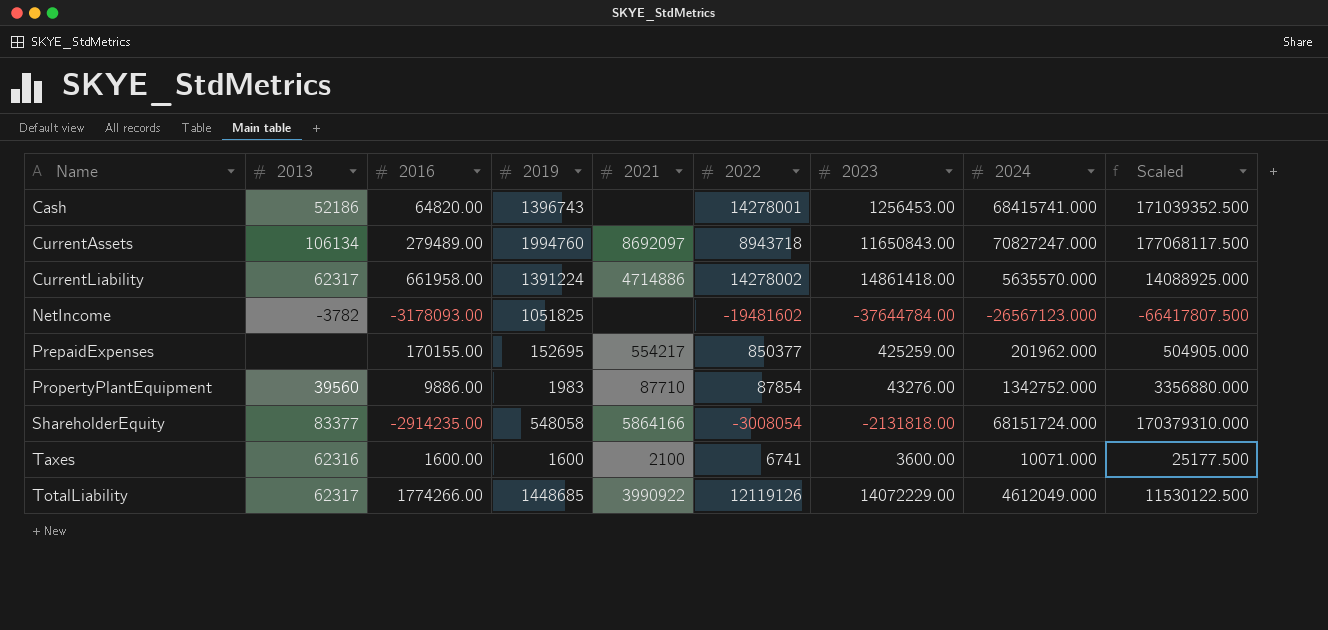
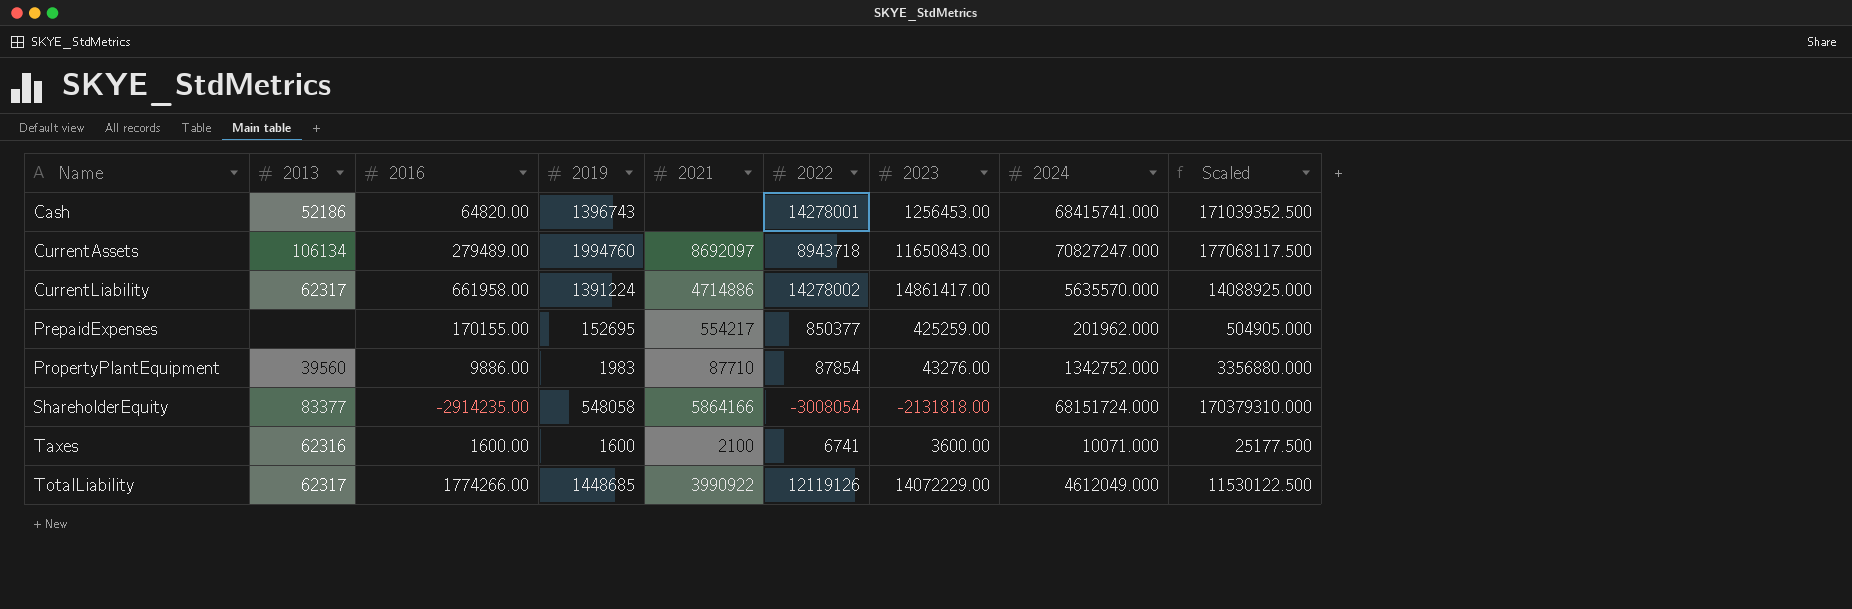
row NetIncome: -3782 | -3178093.00 | 1051825 | none | -19481602 | -37644784.00 | -26567123.000 | -66417807.500 -> none
CurrentLiability | 2023: 14861418.00 -> 14861417.00

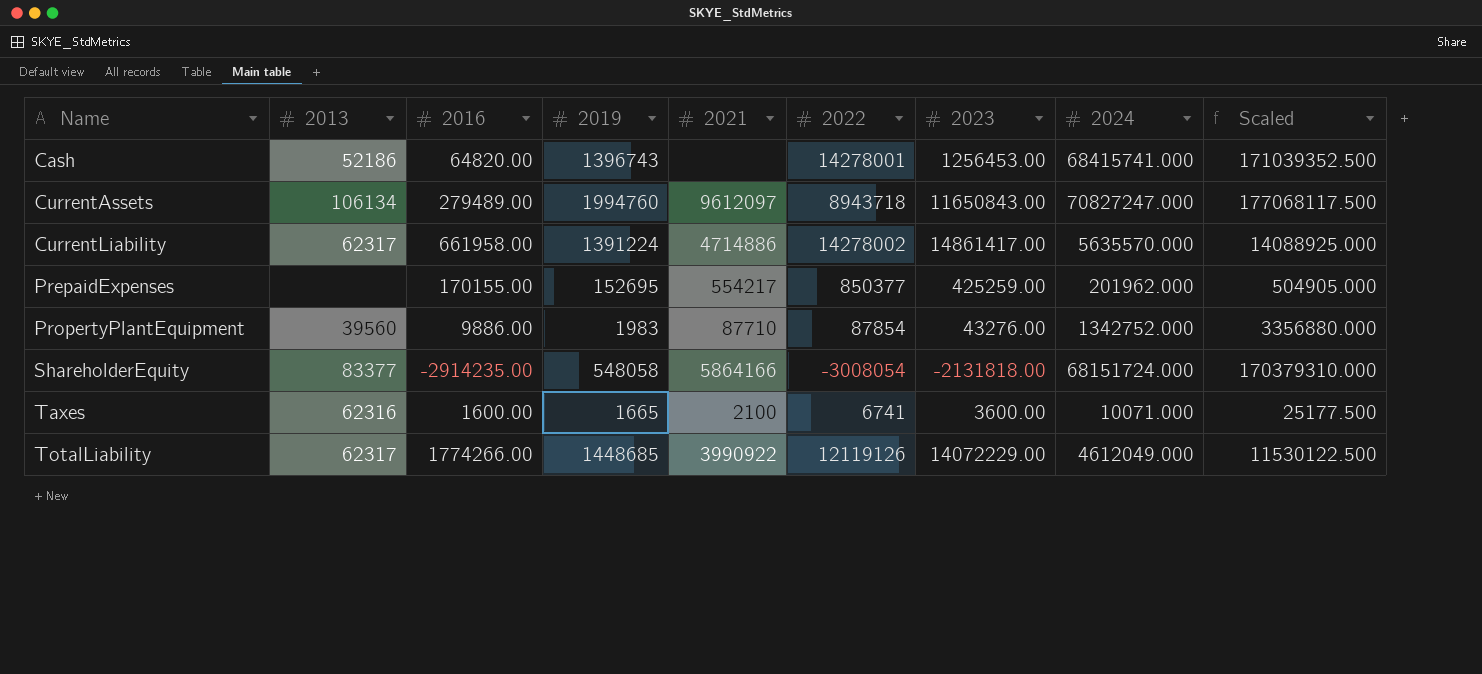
CurrentAssets | 2021: 8692097 -> 9612097
Taxes | 2019: 1600 -> 1665

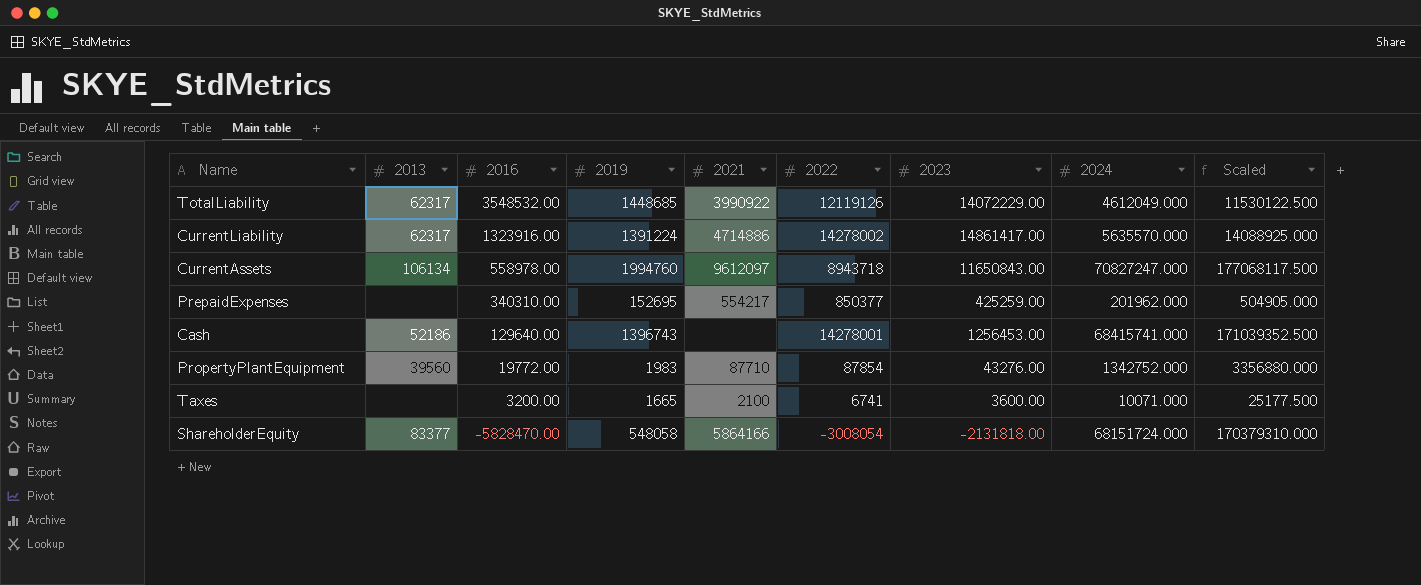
row order: Name ascending -> 2016 descending
TotalLiability | 2016: 1774266.00 -> 3548532.00
CurrentLiability | 2016: 661958.00 -> 1323916.00
CurrentAssets | 2016: 279489.00 -> 558978.00
PrepaidExpenses | 2016: 170155.00 -> 340310.00
Cash | 2016: 64820.00 -> 129640.00
PropertyPlantEquipment | 2016: 9886.00 -> 19772.00
Taxes | 2013: 62316 -> none
Taxes | 2016: 1600.00 -> 3200.00
ShareholderEquity | 2016: -2914235.00 -> -5828470.00

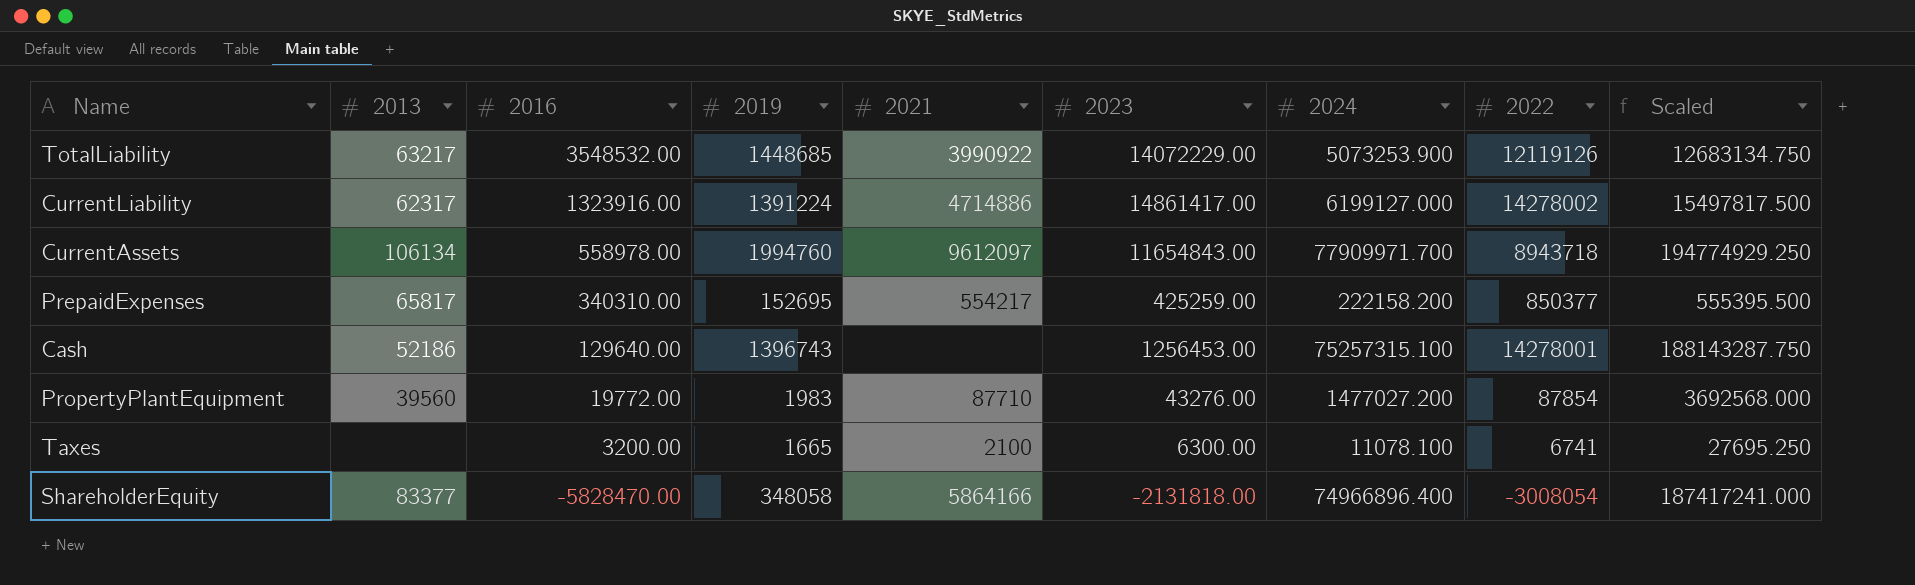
column 2022 | position: 6 -> 8
TotalLiability | 2013: 62317 -> 63217
TotalLiability | 2024: 4612049.000 -> 5073253.900
TotalLiability | Scaled: 11530122.500 -> 12683134.750
CurrentLiability | 2024: 5635570.000 -> 6199127.000
CurrentLiability | Scaled: 14088925.000 -> 15497817.500
CurrentAssets | 2023: 11650843.00 -> 11654843.00
CurrentAssets | 2024: 70827247.000 -> 77909971.700
CurrentAssets | Scaled: 177068117.500 -> 194774929.250
PrepaidExpenses | 2013: none -> 65817
PrepaidExpenses | 2024: 201962.000 -> 222158.200
PrepaidExpenses | Scaled: 504905.000 -> 555395.500
Cash | 2024: 68415741.000 -> 75257315.100
Cash | Scaled: 171039352.500 -> 188143287.750
PropertyPlantEquipment | 2024: 1342752.000 -> 1477027.200
PropertyPlantEquipment | Scaled: 3356880.000 -> 3692568.000
Taxes | 2023: 3600.00 -> 6300.00
Taxes | 2024: 10071.000 -> 11078.100
Taxes | Scaled: 25177.500 -> 27695.250
ShareholderEquity | 2019: 548058 -> 348058
ShareholderEquity | 2024: 68151724.000 -> 74966896.400
ShareholderEquity | Scaled: 170379310.000 -> 187417241.000

